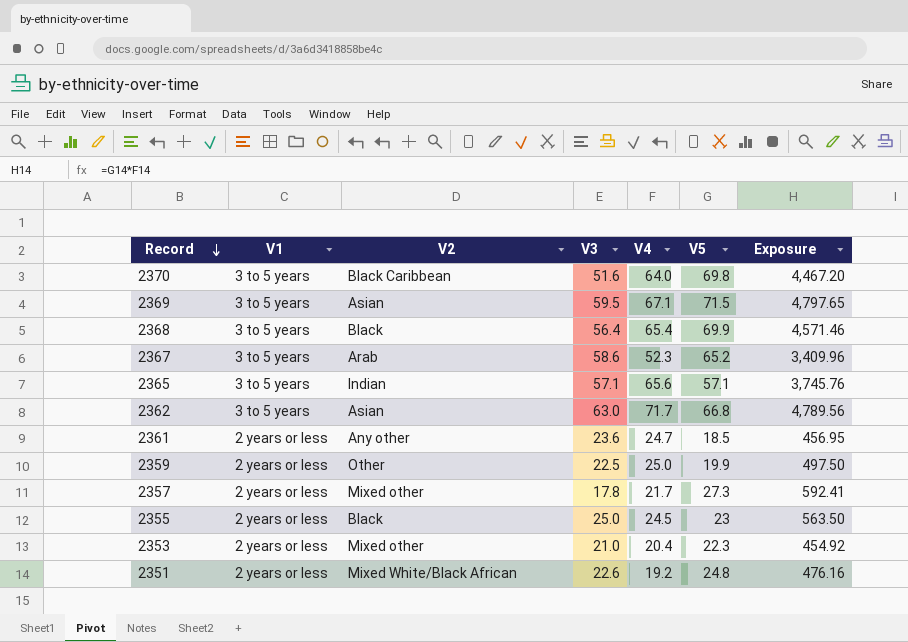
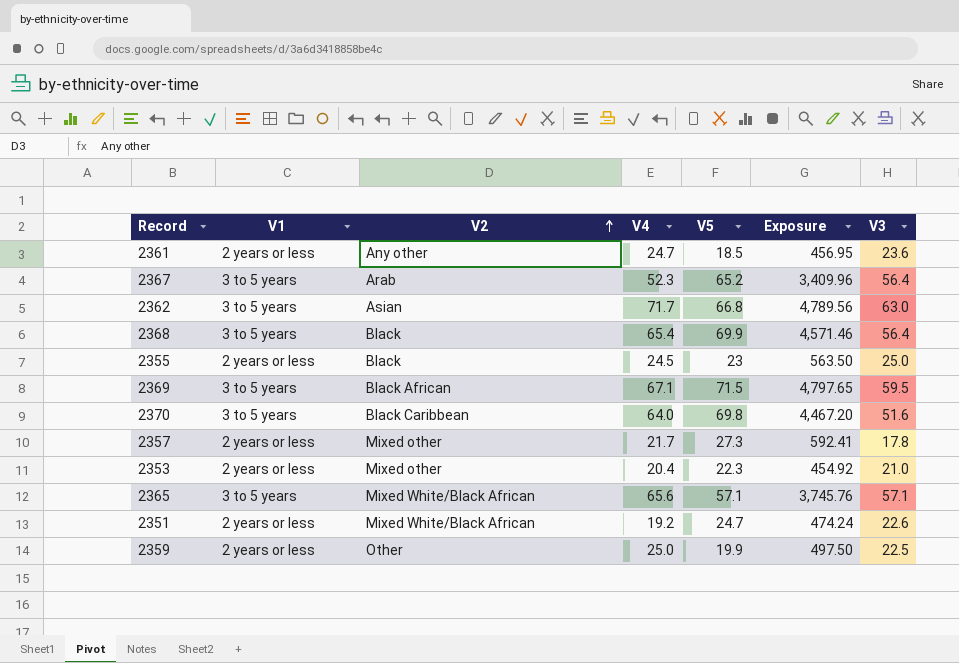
row order: Record descending -> V2 ascending
column V3 | position: 4 -> 7
2367 | V3: 58.6 -> 56.4
2369 | V2: Asian -> Black African
2365 | V2: Indian -> Mixed White/Black African
2351 | V5: 24.8 -> 24.7
2351 | Exposure: 476.16 -> 474.24

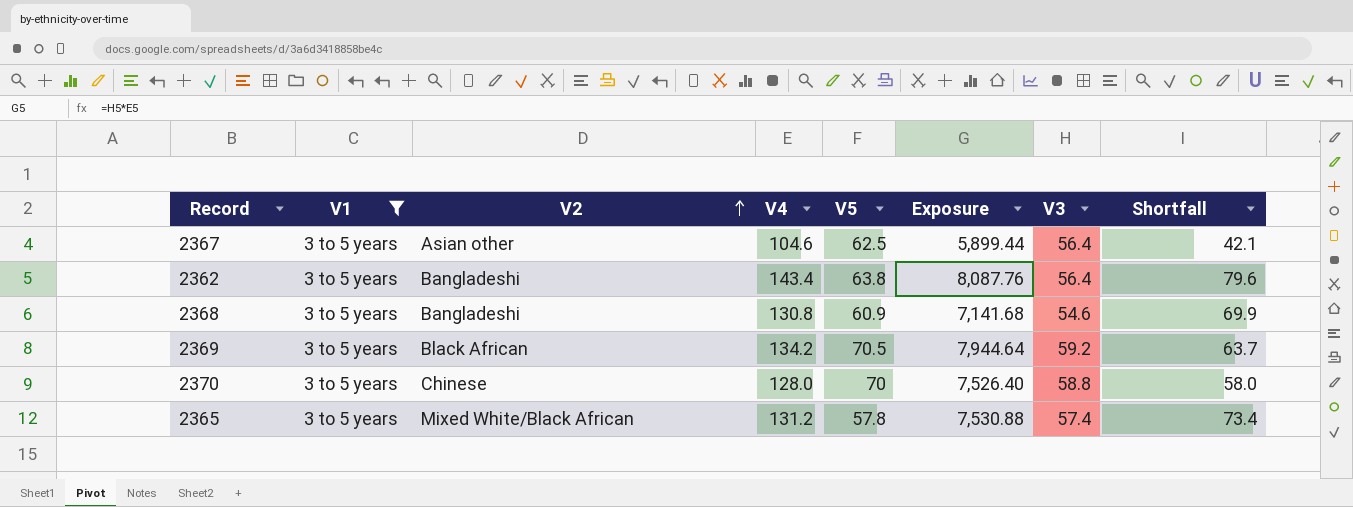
filter: none -> V1 = 3 to 5 years
column Exposure | formula: [V4] * [V5] -> [V4] * [V3]
column Shortfall | formula: none -> [V4] - [V5]
2367 | V2: Arab -> Asian other
2367 | V4: 52.3 -> 104.6
2367 | V5: 65.2 -> 62.5
2362 | V2: Asian -> Bangladeshi
2362 | V4: 71.7 -> 143.4
2362 | V5: 66.8 -> 63.8
2362 | V3: 63.0 -> 56.4
2368 | V2: Black -> Bangladeshi
2368 | V4: 65.4 -> 130.8
2368 | V5: 69.9 -> 60.9
2368 | V3: 56.4 -> 54.6
2369 | V4: 67.1 -> 134.2
2369 | V5: 71.5 -> 70.5
2369 | V3: 59.5 -> 59.2
2370 | V2: Black Caribbean -> Chinese
2370 | V4: 64.0 -> 128.0
2370 | V5: 69.8 -> 70
2370 | V3: 51.6 -> 58.8
2365 | V4: 65.6 -> 131.2
2365 | V5: 57.1 -> 57.8
2365 | V3: 57.1 -> 57.4

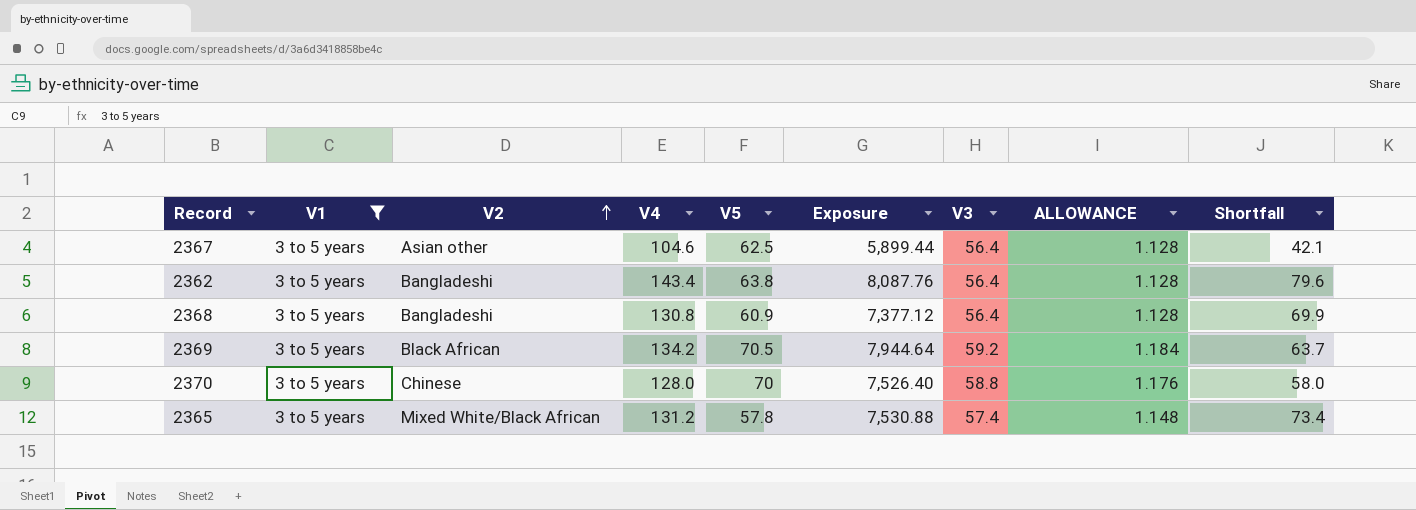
column ALLOWANCE | formula: none -> [V3] * 0.02
2368 | Exposure: 7,141.68 -> 7,377.12
2368 | V3: 54.6 -> 56.4

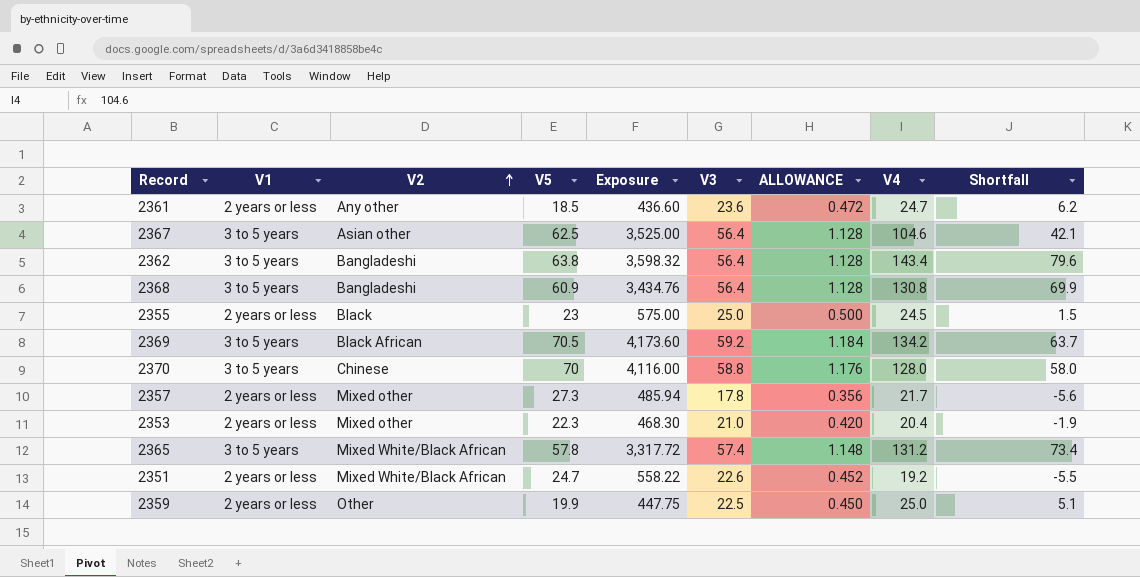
filter: V1 = 3 to 5 years -> none
column Exposure | formula: [V4] * [V3] -> [V5] * [V3]
column V4 | position: 4 -> 8

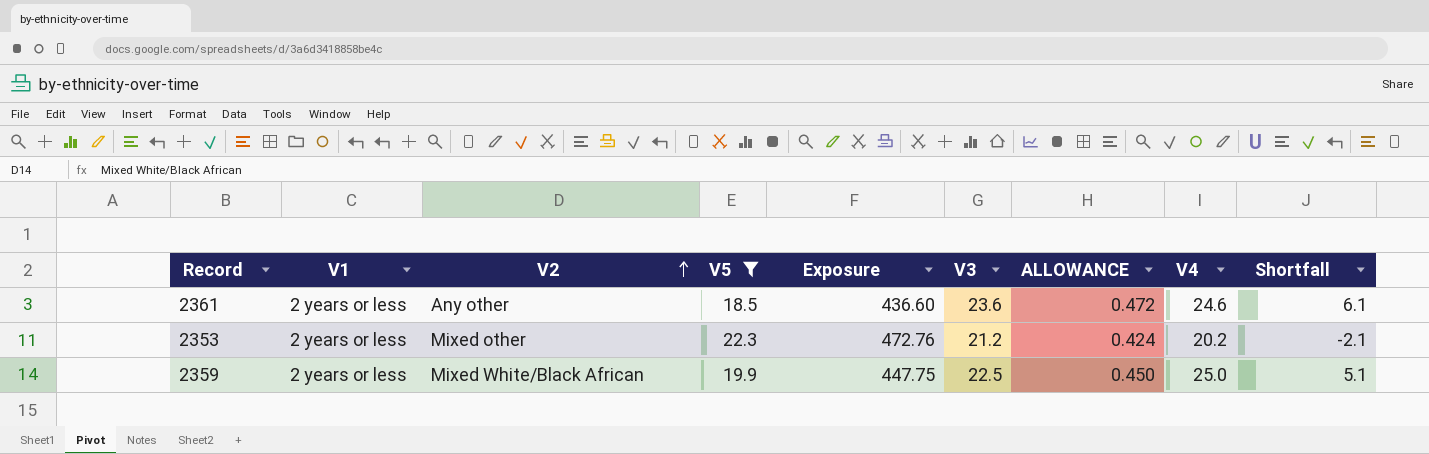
filter: none -> V5 <= 22.3
2361 | V4: 24.7 -> 24.6
2361 | Shortfall: 6.2 -> 6.1
2353 | Exposure: 468.30 -> 472.76
2353 | V3: 21.0 -> 21.2
2353 | ALLOWANCE: 0.420 -> 0.424
2353 | V4: 20.4 -> 20.2
2353 | Shortfall: -1.9 -> -2.1
2359 | V2: Other -> Mixed White/Black African

